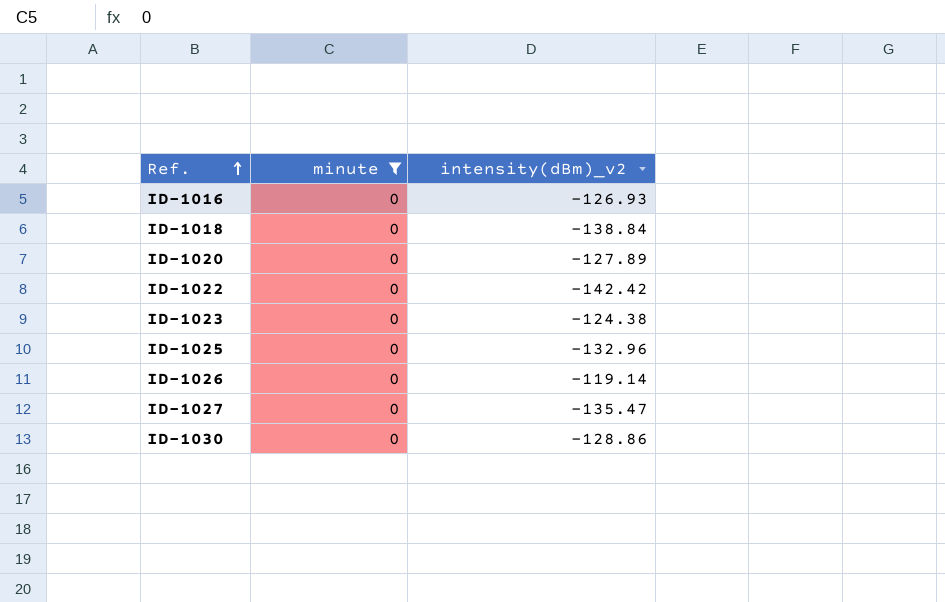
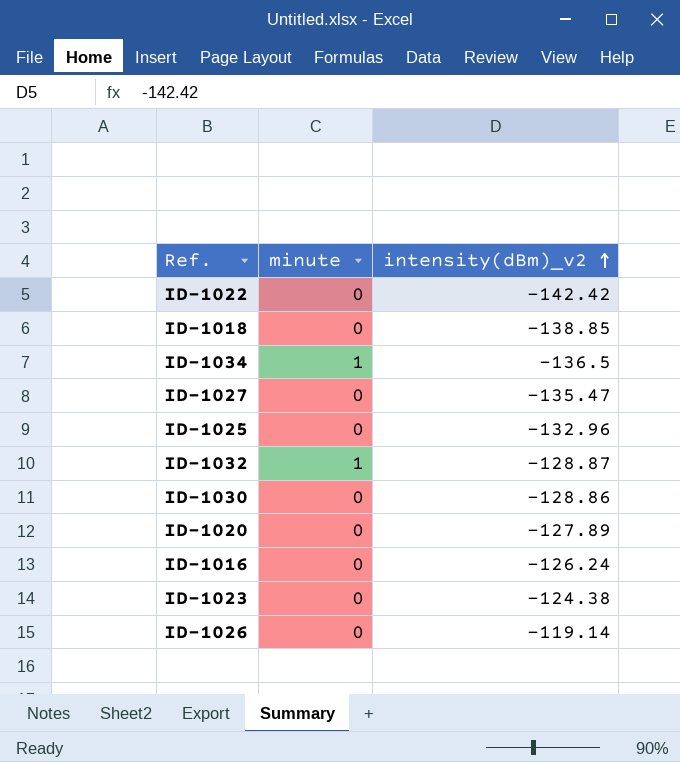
filter: minute = 0 -> none
row order: Ref. ascending -> intensity(dBm)_v2 ascending
ID-1018 | intensity(dBm)_v2: -138.84 -> -138.85
ID-1016 | intensity(dBm)_v2: -126.93 -> -126.24

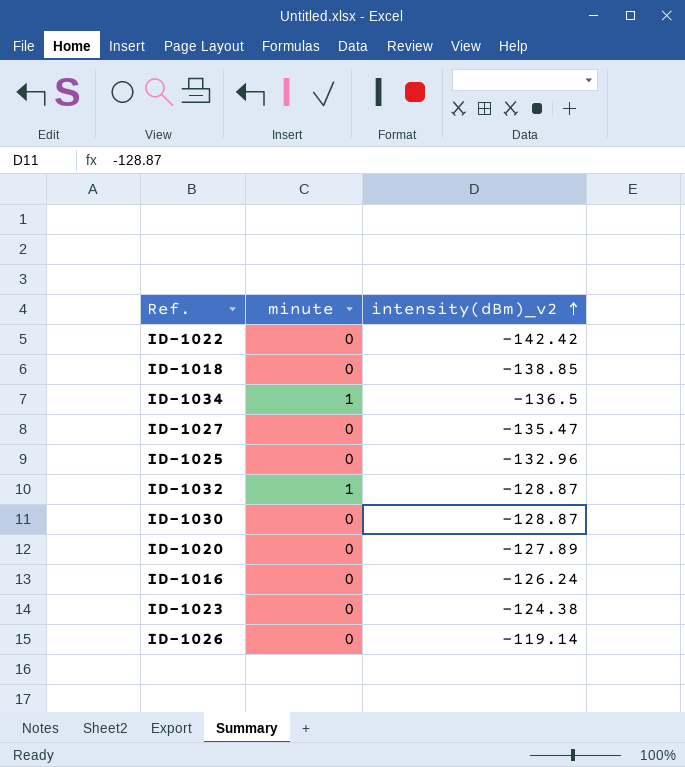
ID-1030 | intensity(dBm)_v2: -128.86 -> -128.87

